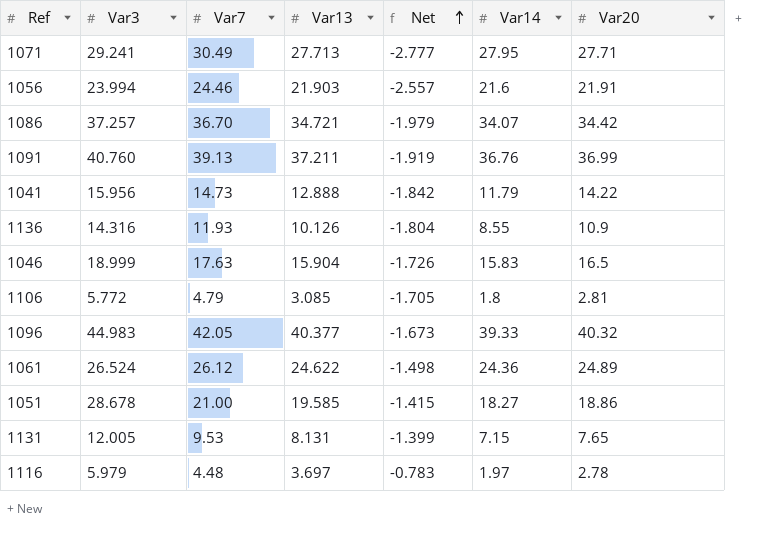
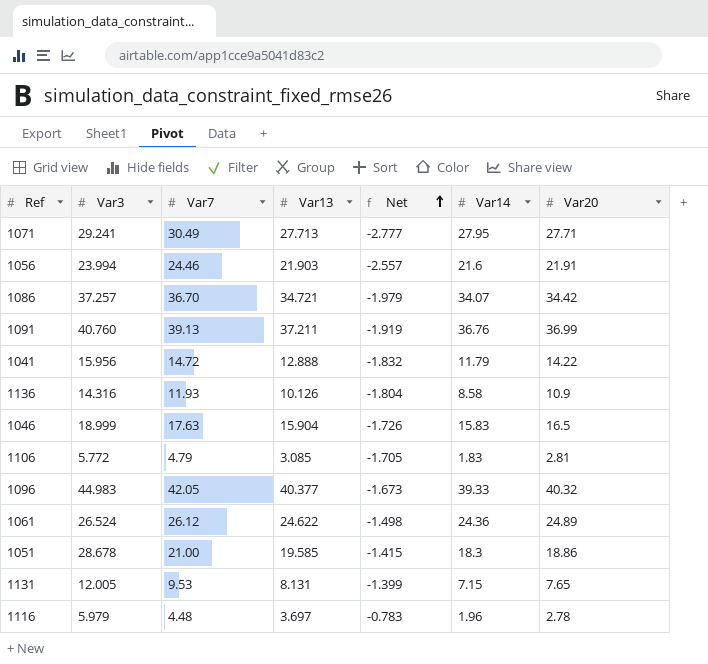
1041 | Var7: 14.73 -> 14.72
1041 | Net: -1.842 -> -1.832
1136 | Var14: 8.55 -> 8.58
1106 | Var14: 1.8 -> 1.83
1051 | Var14: 18.27 -> 18.3
1116 | Var14: 1.97 -> 1.96

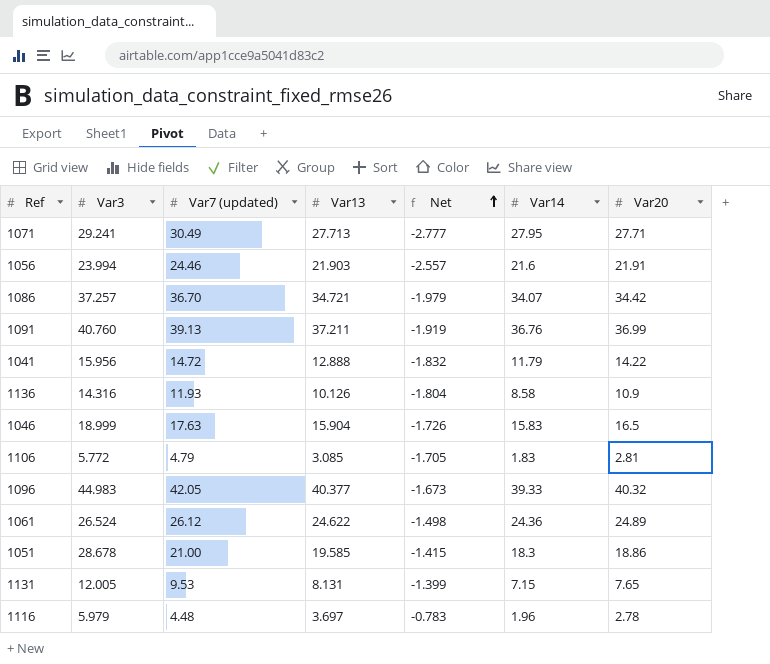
column name: Var7 -> Var7 (updated)

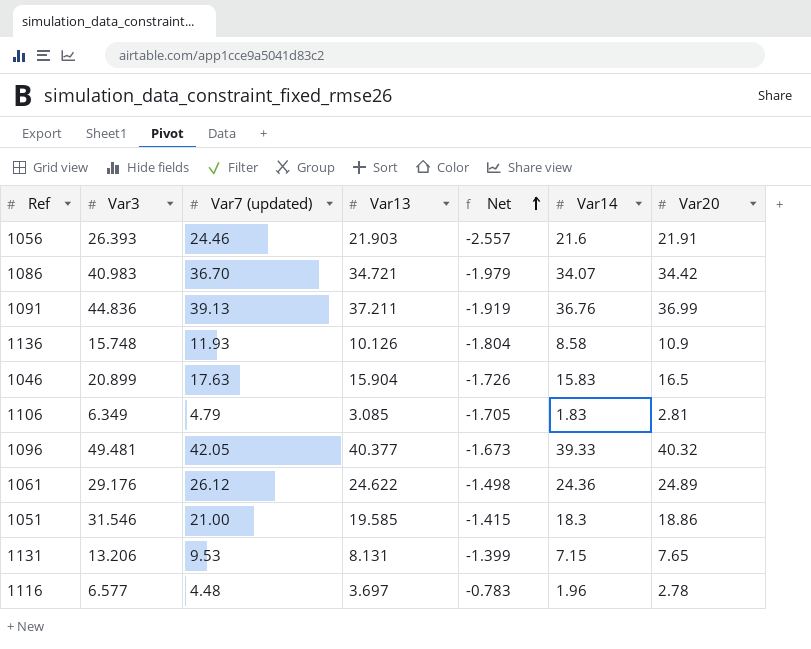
row 1071: 29.241 | 30.49 | 27.713 | -2.777 | 27.95 | 27.71 -> none
row 1041: 15.956 | 14.72 | 12.888 | -1.832 | 11.79 | 14.22 -> none
1056 | Var3: 23.994 -> 26.393
1086 | Var3: 37.257 -> 40.983
1091 | Var3: 40.760 -> 44.836
1136 | Var3: 14.316 -> 15.748
1046 | Var3: 18.999 -> 20.899
1106 | Var3: 5.772 -> 6.349
1096 | Var3: 44.983 -> 49.481
1061 | Var3: 26.524 -> 29.176
1051 | Var3: 28.678 -> 31.546
1131 | Var3: 12.005 -> 13.206
1116 | Var3: 5.979 -> 6.577

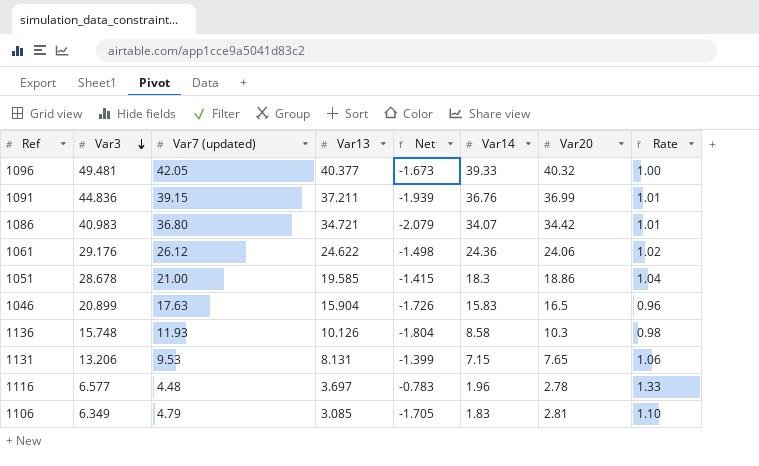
row order: Net ascending -> Var3 descending
column Rate | formula: none -> [Var13] / [Var20]
row 1056: 26.393 | 24.46 | 21.903 | -2.557 | 21.6 | 21.91 -> none
1091 | Var7 (updated): 39.13 -> 39.15
1091 | Net: -1.919 -> -1.939
1086 | Var7 (updated): 36.70 -> 36.80
1086 | Net: -1.979 -> -2.079
1061 | Var20: 24.89 -> 24.06
1051 | Var3: 31.546 -> 28.678
1136 | Var20: 10.9 -> 10.3

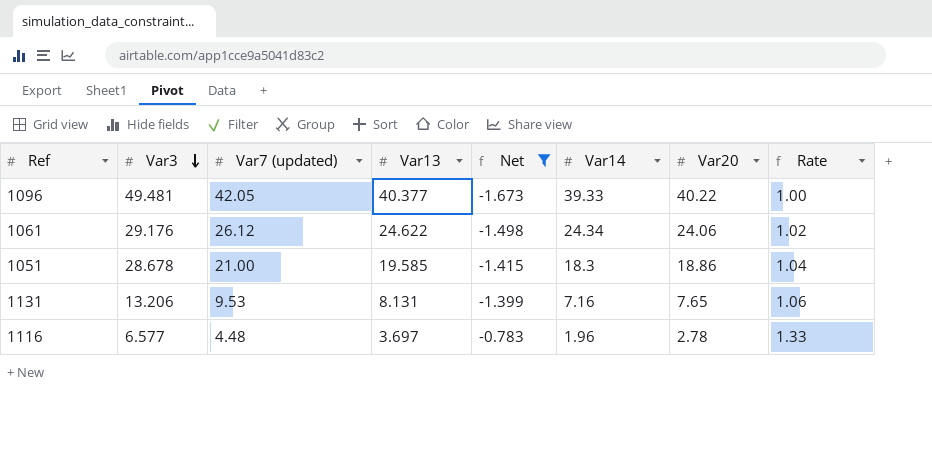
filter: none -> Net >= -1.673
1096 | Var20: 40.32 -> 40.22
1061 | Var14: 24.36 -> 24.34
1131 | Var14: 7.15 -> 7.16

